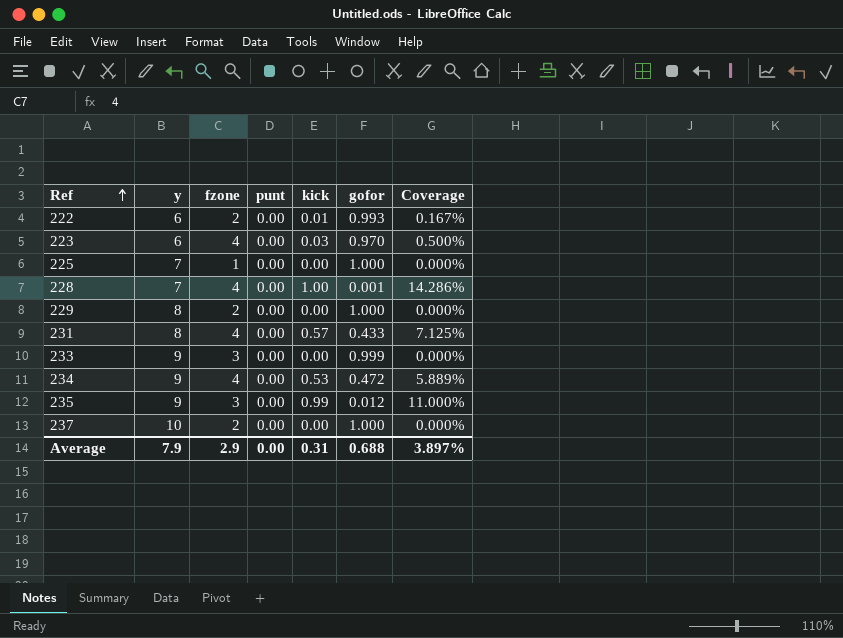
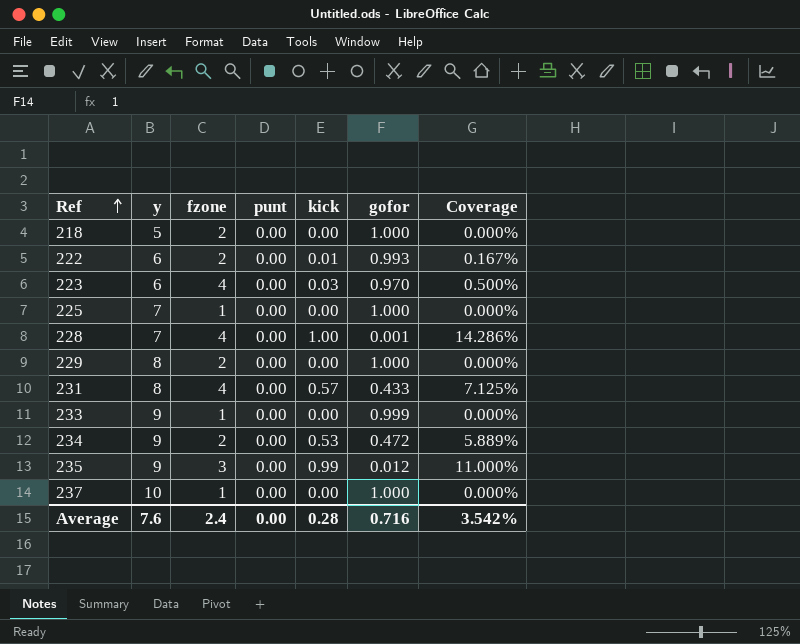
row 218: none -> 5 | 2 | 0.00 | 0.00 | 1.000 | 0.000%
233 | fzone: 3 -> 1
234 | fzone: 4 -> 2
237 | fzone: 2 -> 1
Average | y: 7.9 -> 7.6
Average | fzone: 2.9 -> 2.4
Average | kick: 0.31 -> 0.28
Average | gofor: 0.688 -> 0.716
Average | Coverage: 3.897% -> 3.542%

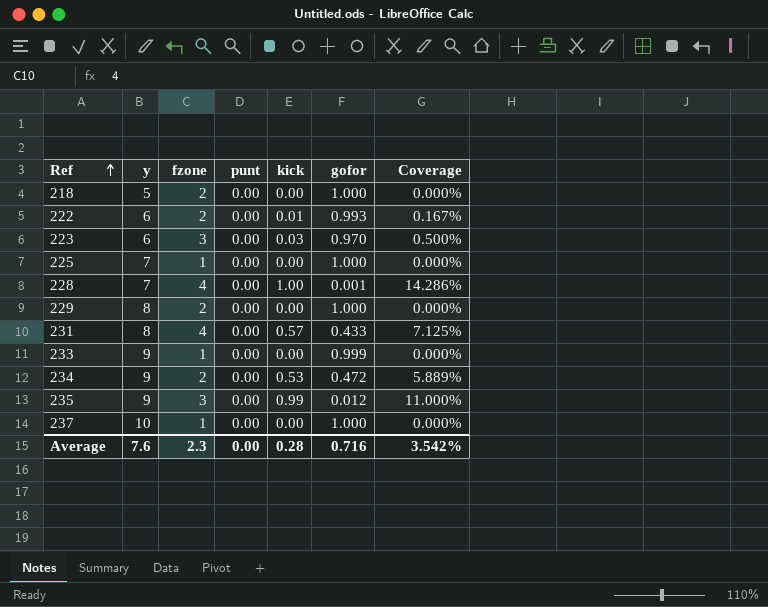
223 | fzone: 4 -> 3
Average | fzone: 2.4 -> 2.3

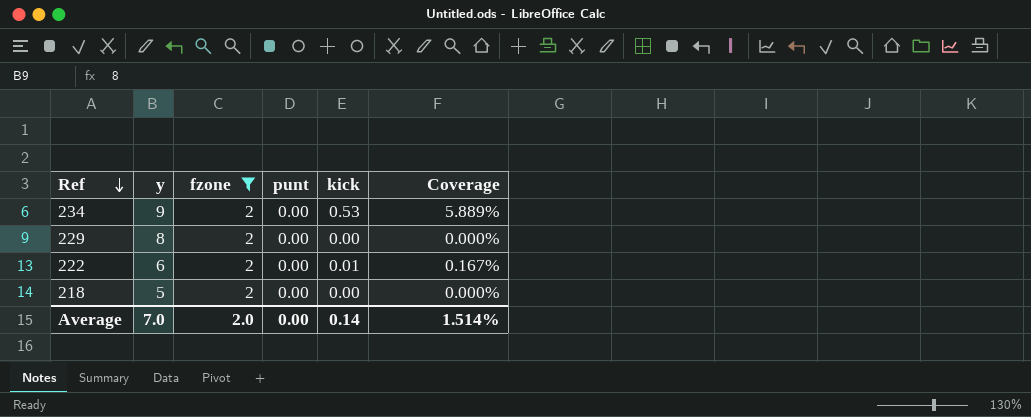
filter: none -> fzone = 2
row order: Ref ascending -> Ref descending
column gofor | position: 6 -> none
Average | y: 7.6 -> 7.0
Average | fzone: 2.3 -> 2.0
Average | kick: 0.28 -> 0.14
Average | Coverage: 3.542% -> 1.514%

